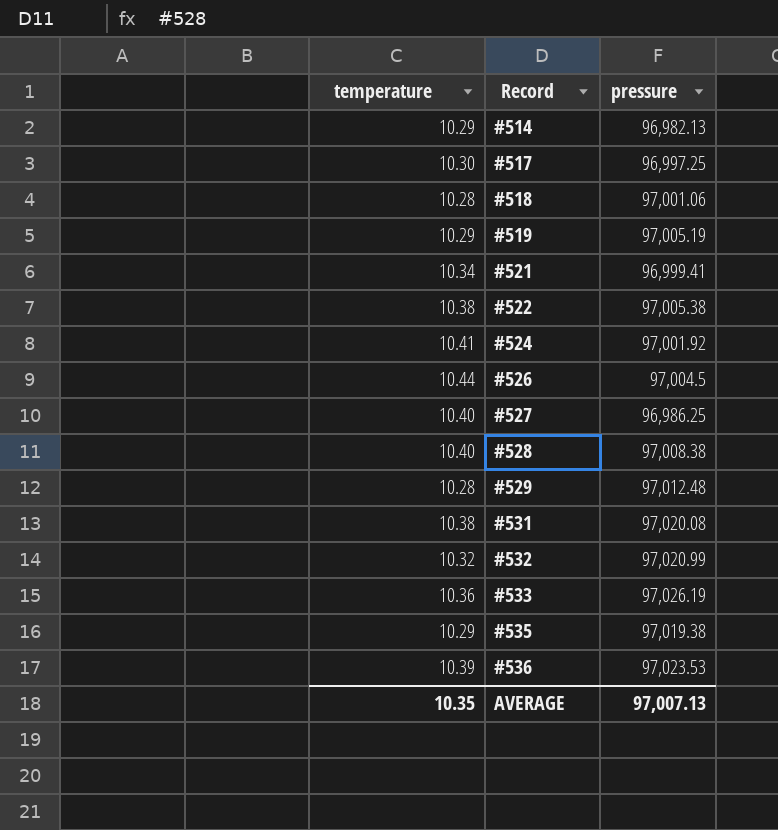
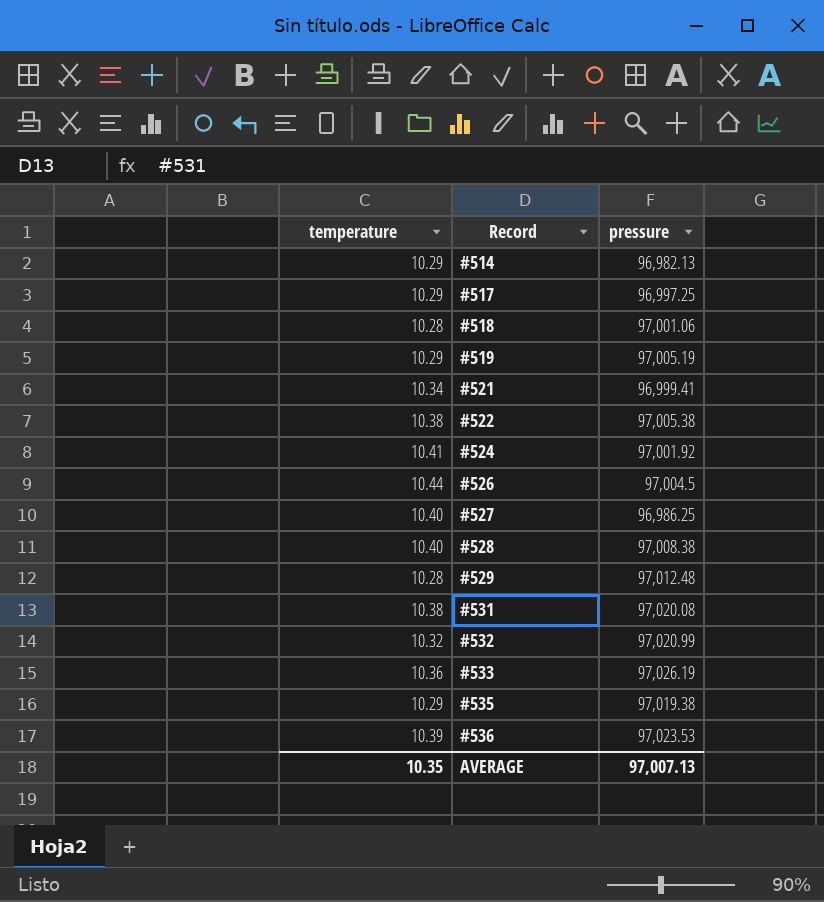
#517 | temperature: 10.30 -> 10.29

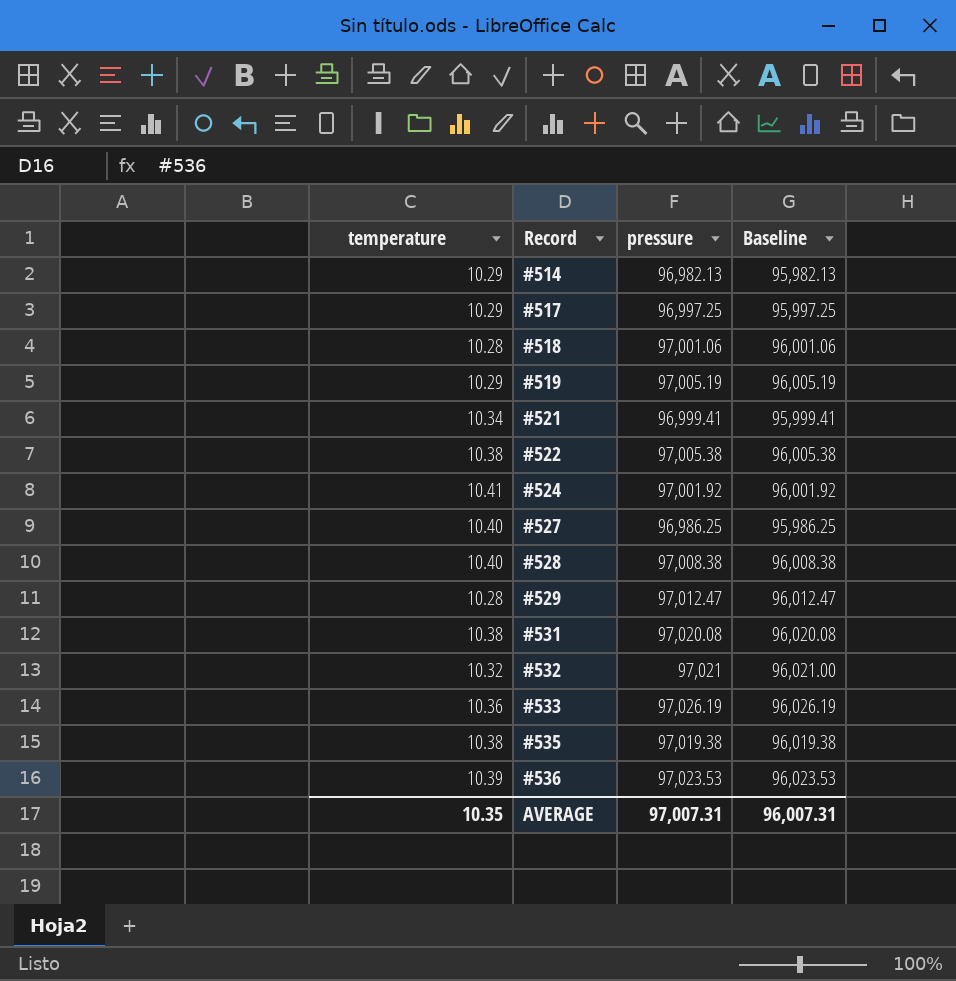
column Baseline | formula: none -> [pressure] - 1000
row #526: 10.44 | 97,004.5 -> none
#529 | pressure: 97,012.48 -> 97,012.47
#532 | pressure: 97,020.99 -> 97,021
#535 | temperature: 10.29 -> 10.38
AVERAGE | pressure: 97,007.13 -> 97,007.31

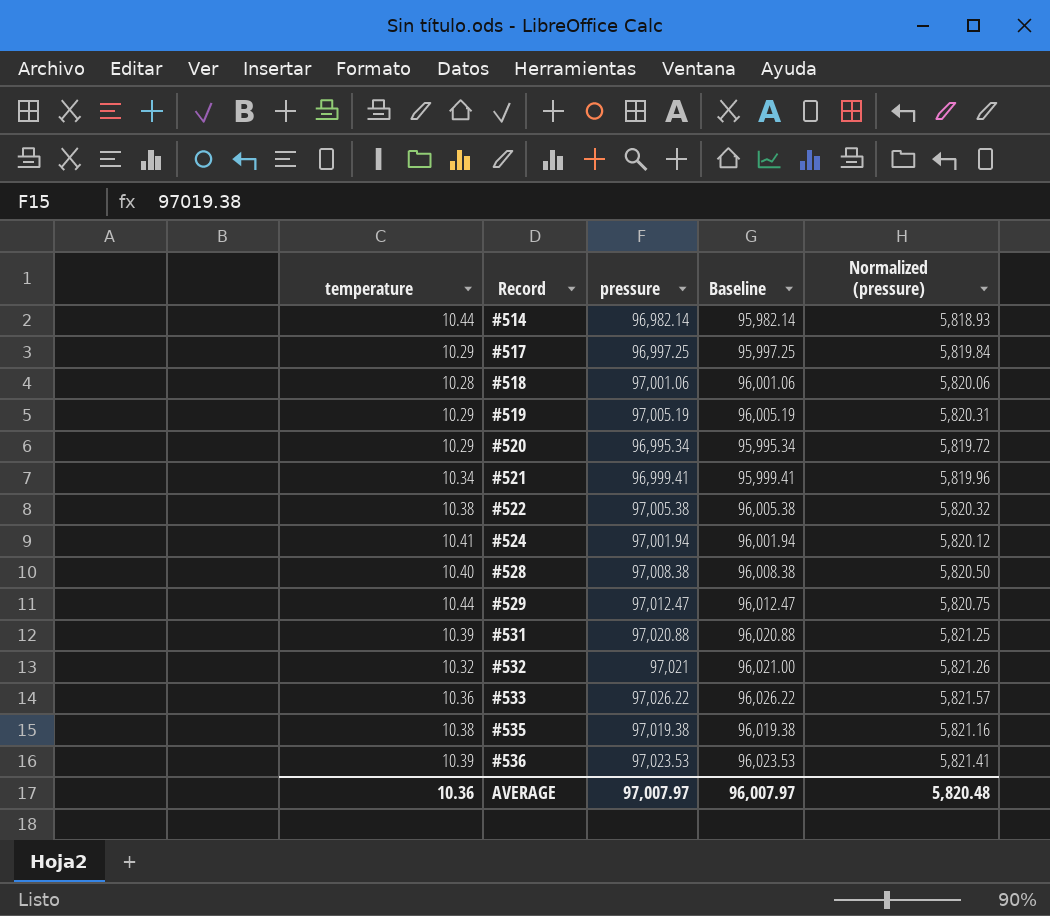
column Normalized (pressure) | formula: none -> [pressure] * 0.06
row #527: 10.40 | 96,986.25 | 95,986.25 -> none
#514 | temperature: 10.29 -> 10.44
#514 | pressure: 96,982.13 -> 96,982.14
#514 | Baseline: 95,982.13 -> 95,982.14
row #520: none -> 10.29 | 96,995.34 | 95,995.34 | 5,819.72
#524 | pressure: 97,001.92 -> 97,001.94
#524 | Baseline: 96,001.92 -> 96,001.94
#529 | temperature: 10.28 -> 10.44
#531 | temperature: 10.38 -> 10.39
#531 | pressure: 97,020.08 -> 97,020.88
#531 | Baseline: 96,020.08 -> 96,020.88
#533 | pressure: 97,026.19 -> 97,026.22
#533 | Baseline: 96,026.19 -> 96,026.22
AVERAGE | temperature: 10.35 -> 10.36
AVERAGE | pressure: 97,007.31 -> 97,007.97
AVERAGE | Baseline: 96,007.31 -> 96,007.97

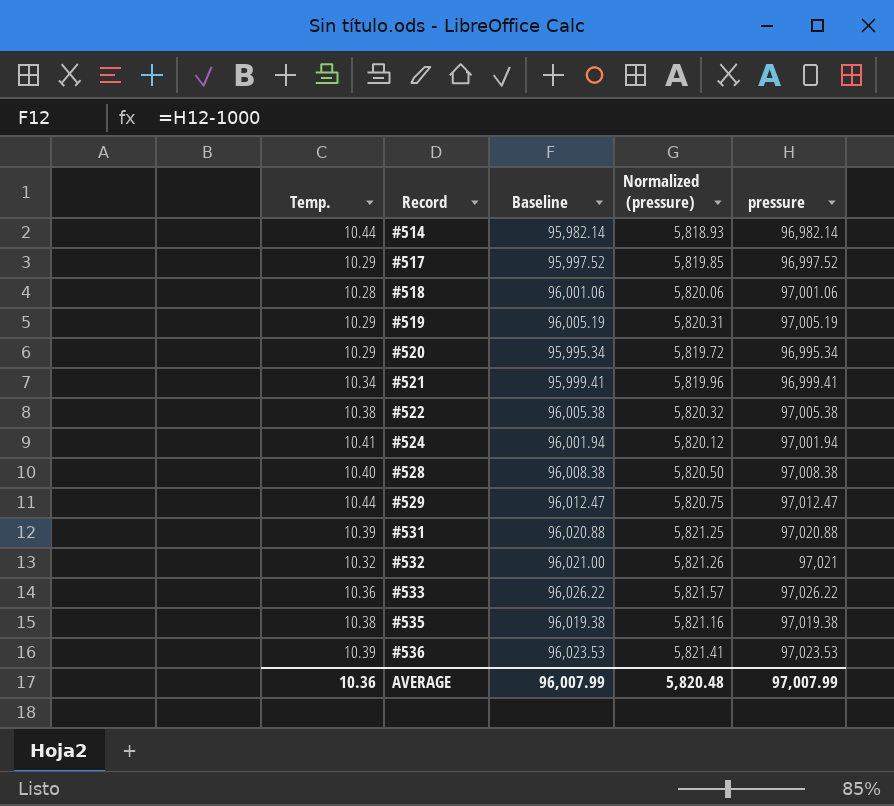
column name: temperature -> Temp.
column pressure | position: 3 -> 5
#517 | Baseline: 95,997.25 -> 95,997.52
#517 | Normalized (pressure): 5,819.84 -> 5,819.85
#517 | pressure: 96,997.25 -> 96,997.52
AVERAGE | Baseline: 96,007.97 -> 96,007.99
AVERAGE | pressure: 97,007.97 -> 97,007.99

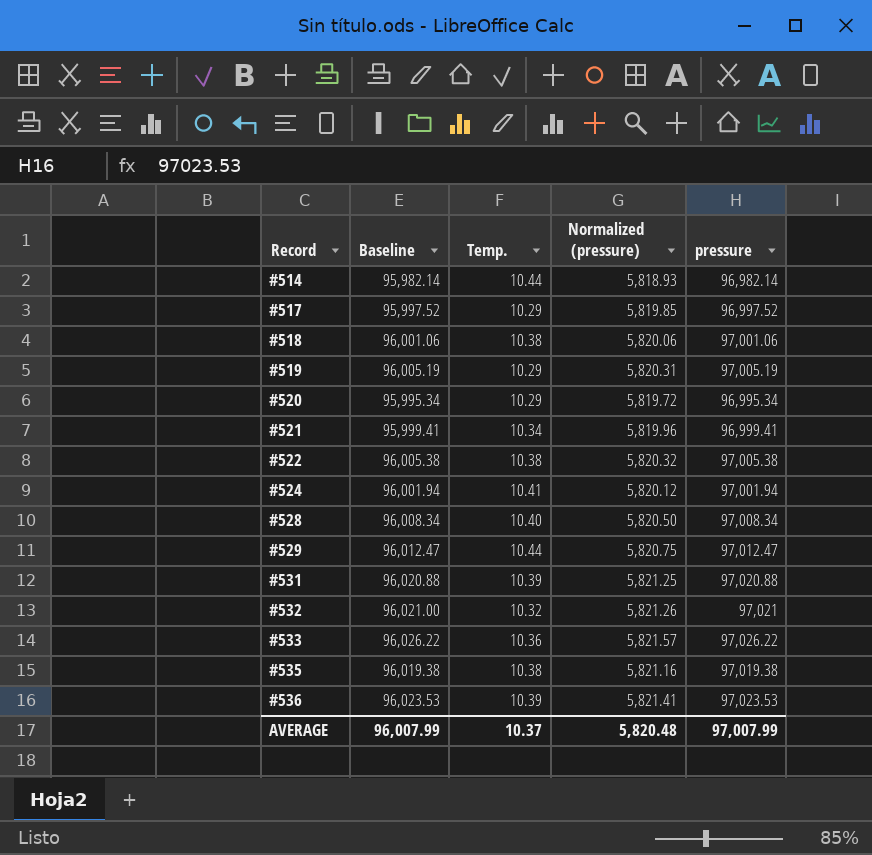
column Temp. | position: 1 -> 3
#518 | Temp.: 10.28 -> 10.38
#528 | Baseline: 96,008.38 -> 96,008.34
#528 | pressure: 97,008.38 -> 97,008.34
AVERAGE | Temp.: 10.36 -> 10.37

